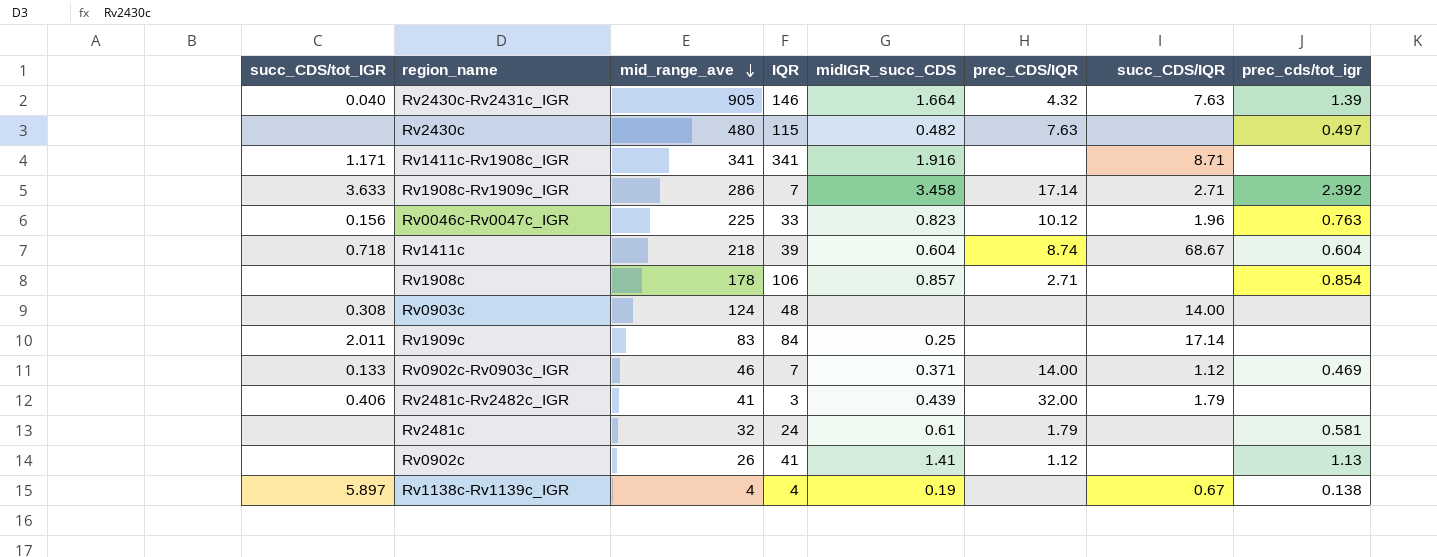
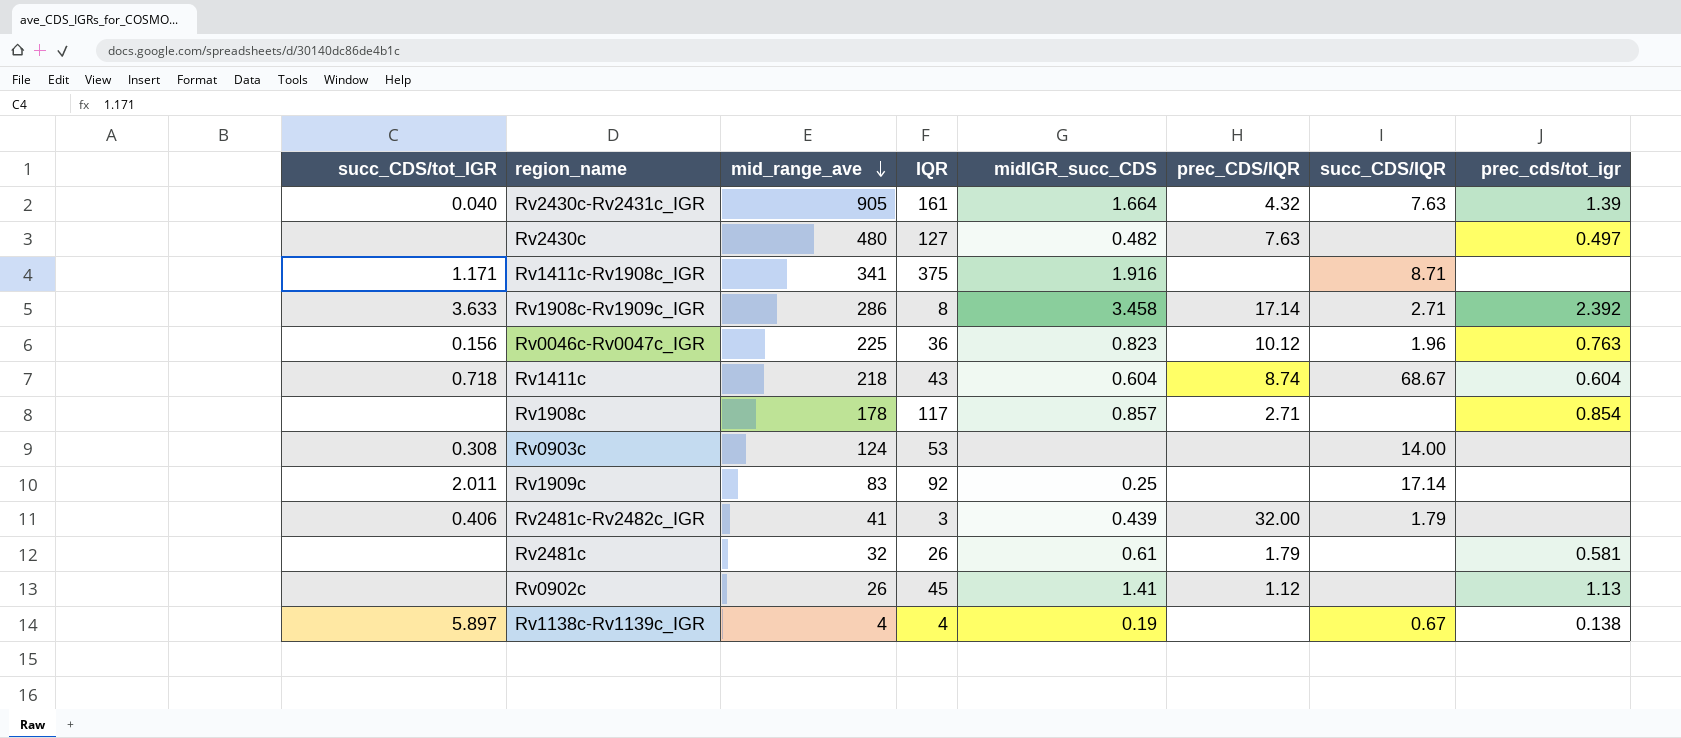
row Rv0902c-Rv0903c_IGR: 0.133 | 46 | 7 | 0.371 | 14.00 | 1.12 | 0.469 -> none
Rv2430c-Rv2431c_IGR | IQR: 146 -> 161
Rv2430c | IQR: 115 -> 127
Rv1411c-Rv1908c_IGR | IQR: 341 -> 375
Rv1908c-Rv1909c_IGR | IQR: 7 -> 8
Rv0046c-Rv0047c_IGR | IQR: 33 -> 36
Rv1411c | IQR: 39 -> 43
Rv1908c | IQR: 106 -> 117
Rv0903c | IQR: 48 -> 53
Rv1909c | IQR: 84 -> 92
Rv2481c | IQR: 24 -> 26
Rv0902c | IQR: 41 -> 45

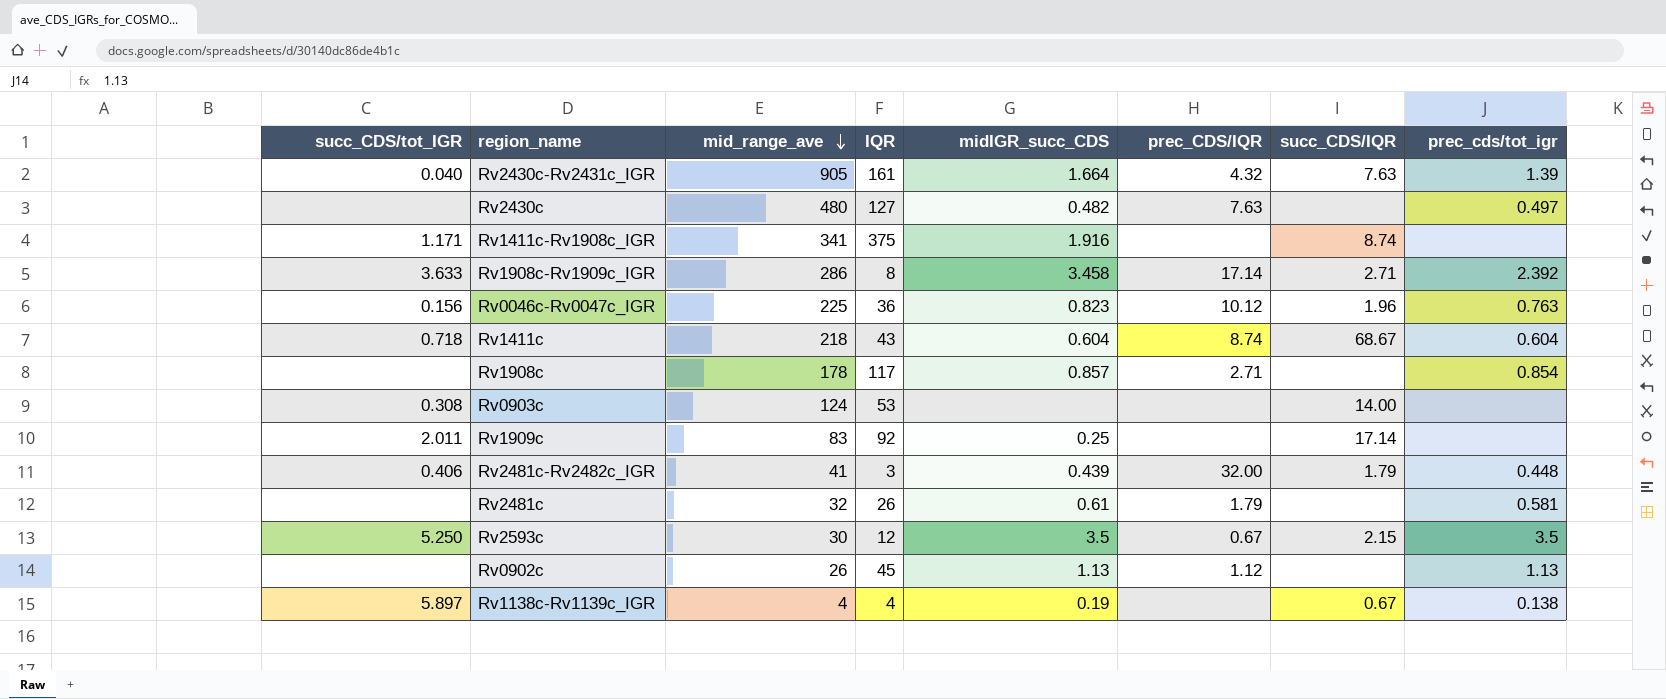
Rv1411c-Rv1908c_IGR | succ_CDS/IQR: 8.71 -> 8.74
Rv2481c-Rv2482c_IGR | prec_cds/tot_igr: none -> 0.448
row Rv2593c: none -> 5.250 | 30 | 12 | 3.5 | 0.67 | 2.15 | 3.5
Rv0902c | midIGR_succ_CDS: 1.41 -> 1.13

